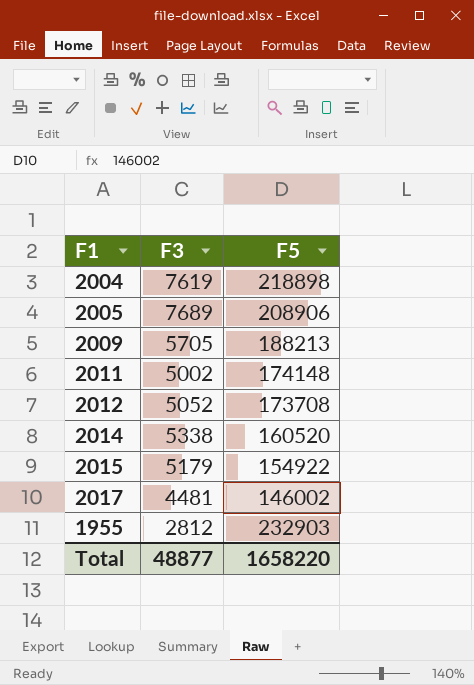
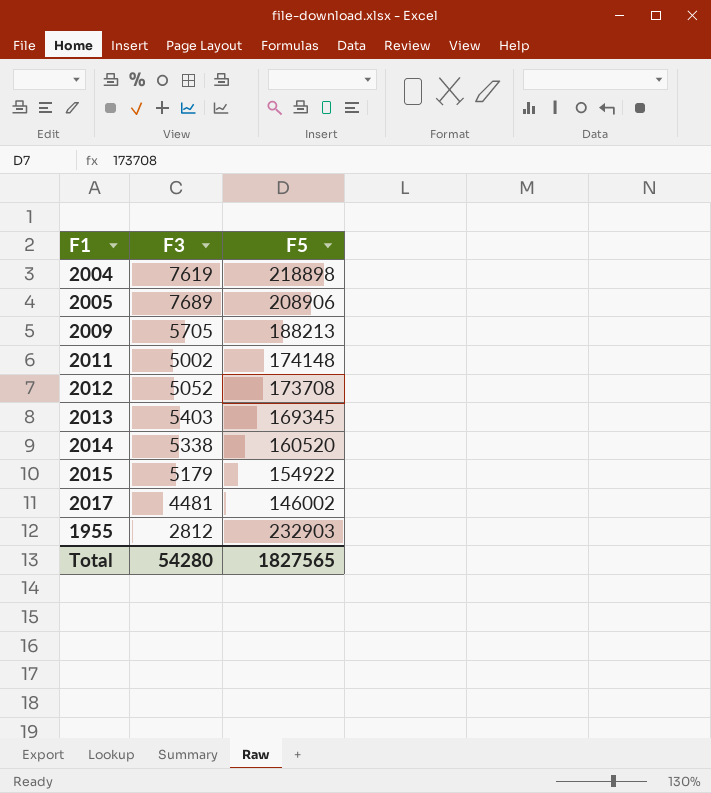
row 2013: none -> 5403 | 169345
Total | F3: 48877 -> 54280
Total | F5: 1658220 -> 1827565

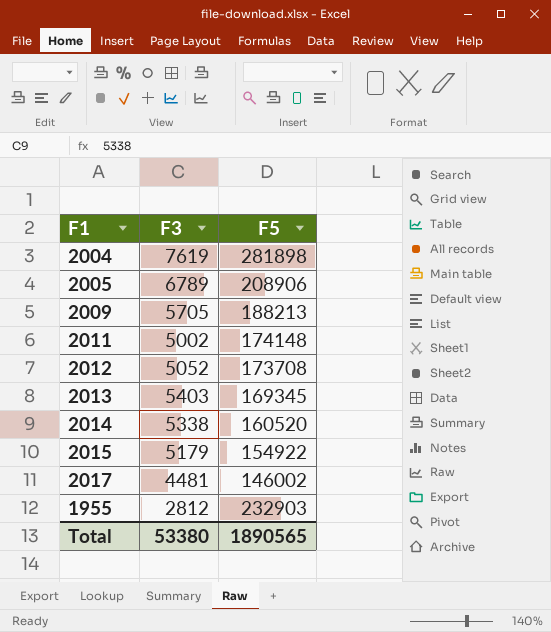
2004 | F5: 218898 -> 281898
2005 | F3: 7689 -> 6789
Total | F3: 54280 -> 53380
Total | F5: 1827565 -> 1890565

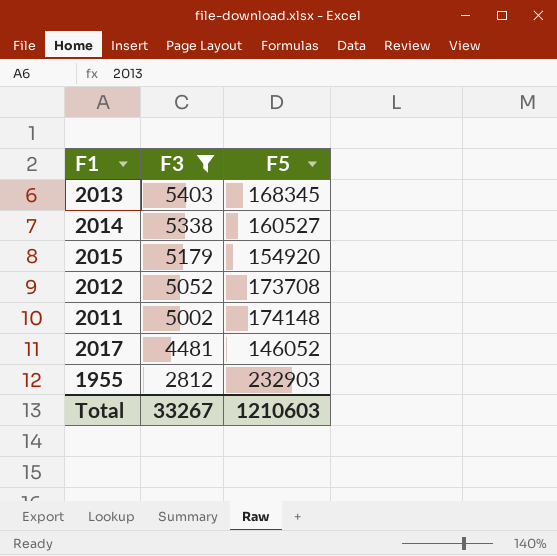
filter: none -> F3 <= 5403
row order: none -> F3 descending
2013 | F5: 169345 -> 168345
2014 | F5: 160520 -> 160527
2015 | F5: 154922 -> 154920
2017 | F5: 146002 -> 146052
Total | F3: 53380 -> 33267
Total | F5: 1890565 -> 1210603

